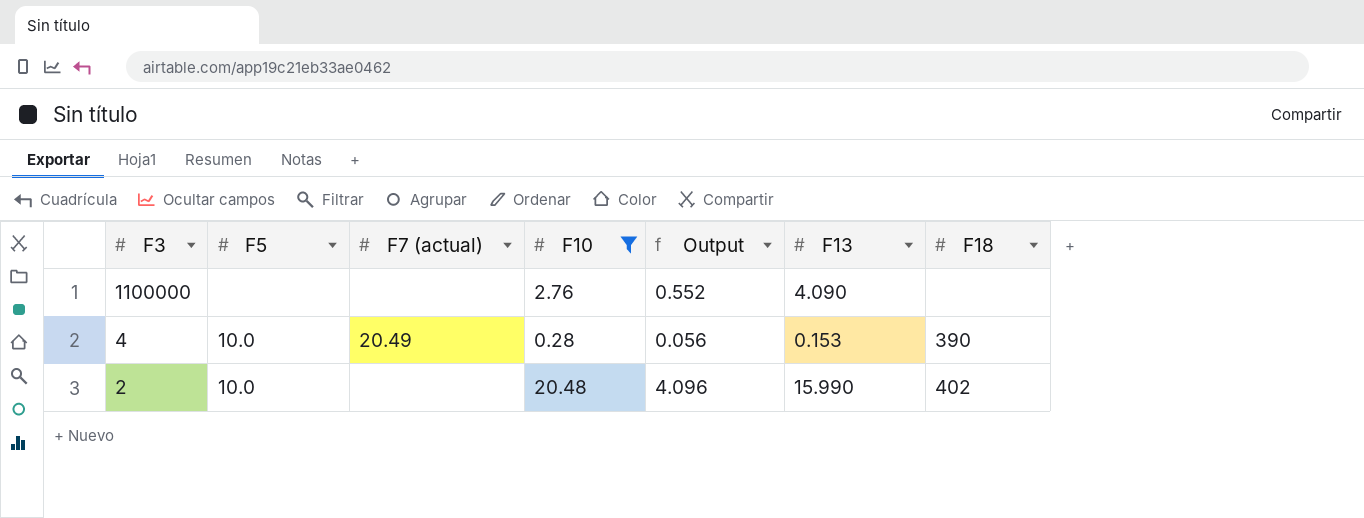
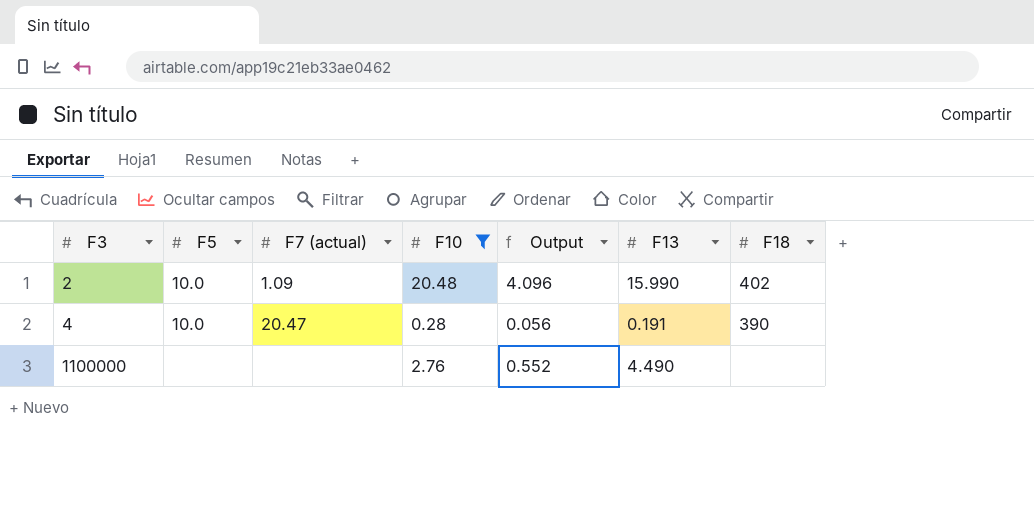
row order: F3 descending -> F3 ascending
2 | F7 (actual): none -> 1.09
4 | F7 (actual): 20.49 -> 20.47
4 | F13: 0.153 -> 0.191
1100000 | F13: 4.090 -> 4.490

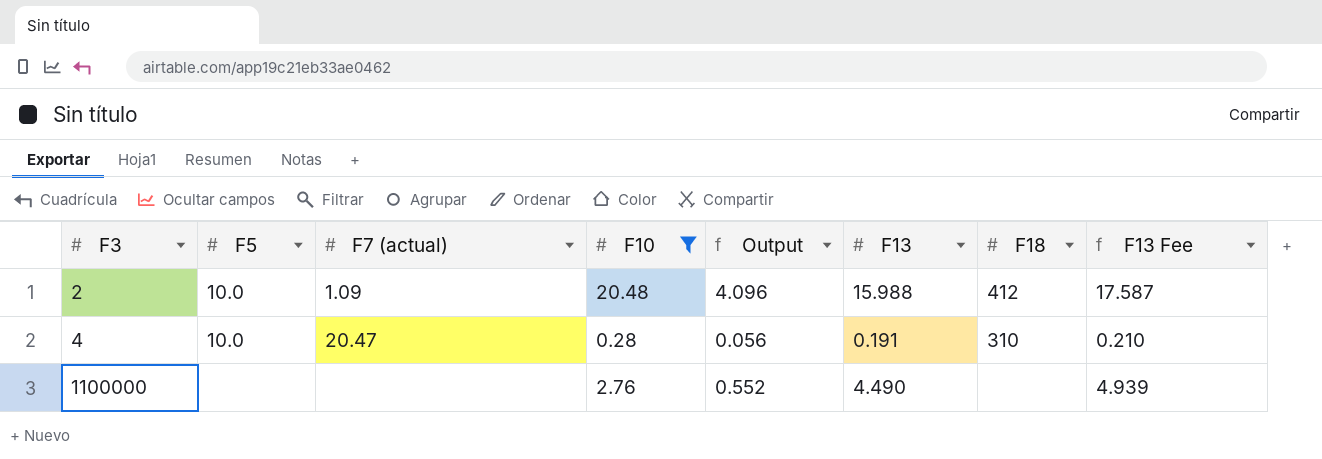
column F13 Fee | formula: none -> [F13] * 1.1
2 | F13: 15.990 -> 15.988
2 | F18: 402 -> 412
4 | F18: 390 -> 310

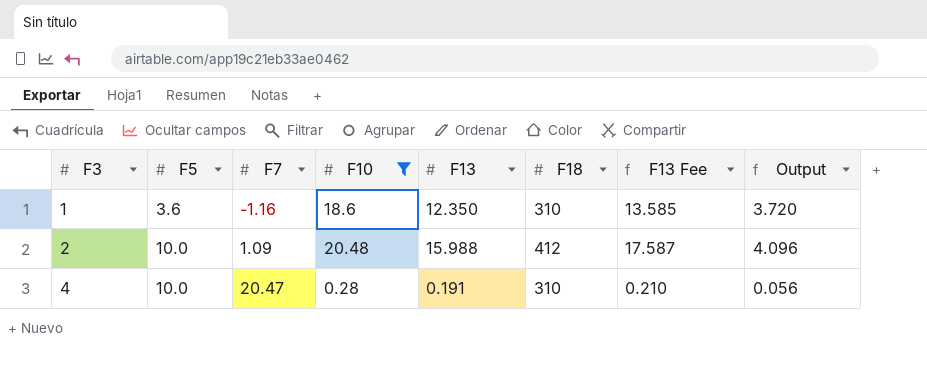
column name: F7 (actual) -> F7
column Output | position: 5 -> 8
row 1100000: none | none | 2.76 | 0.552 | 4.490 | none | 4.939 -> none
row 1: none -> 3.6 | -1.16 | 18.6 | 12.350 | 310 | 13.585 | 3.720

